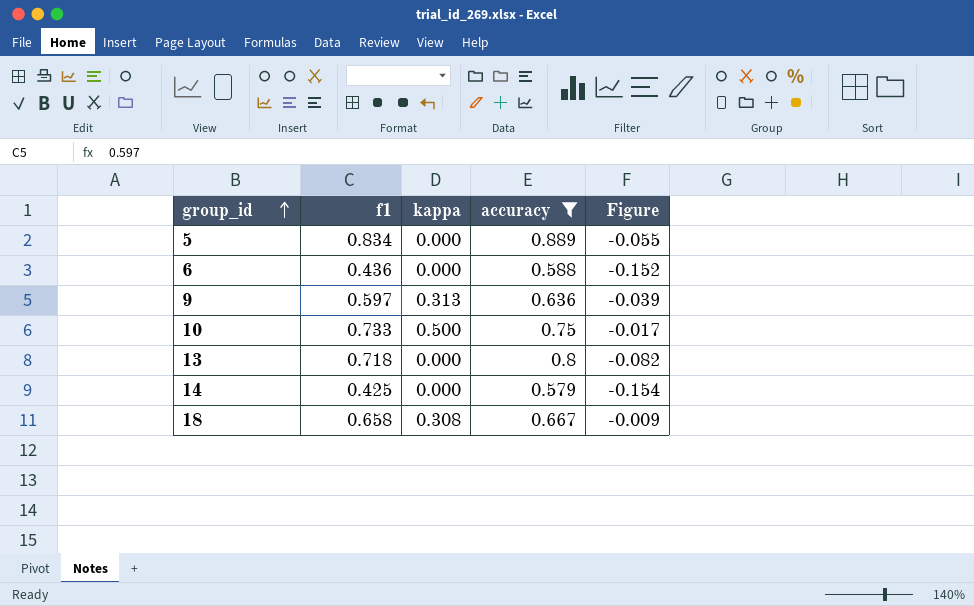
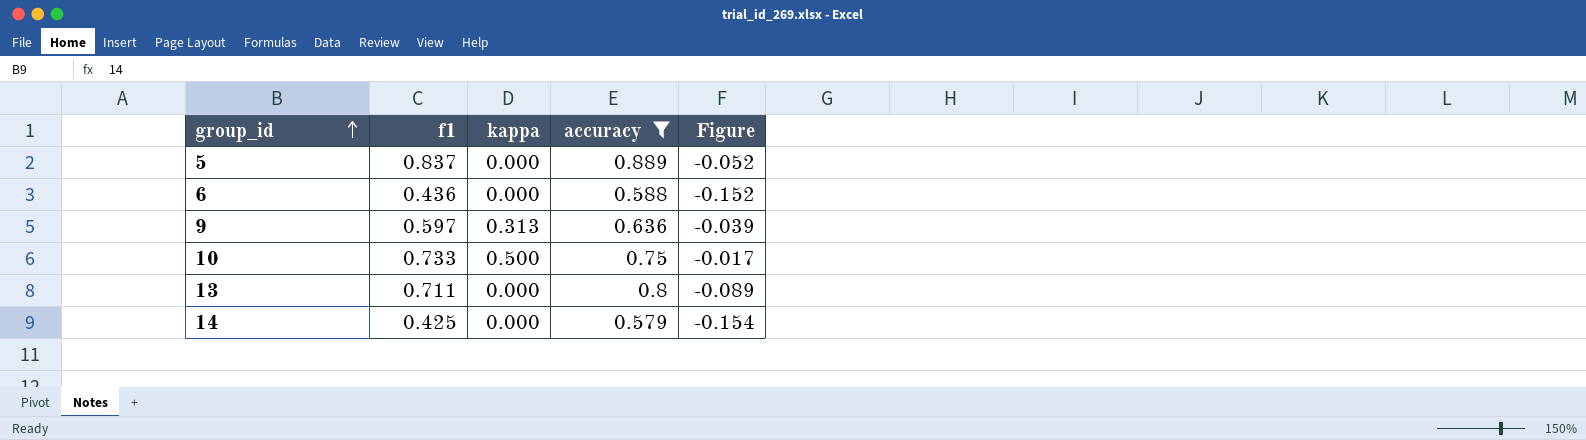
row 18: 0.658 | 0.308 | 0.667 | -0.009 -> none
5 | f1: 0.834 -> 0.837
5 | Figure: -0.055 -> -0.052
13 | f1: 0.718 -> 0.711
13 | Figure: -0.082 -> -0.089

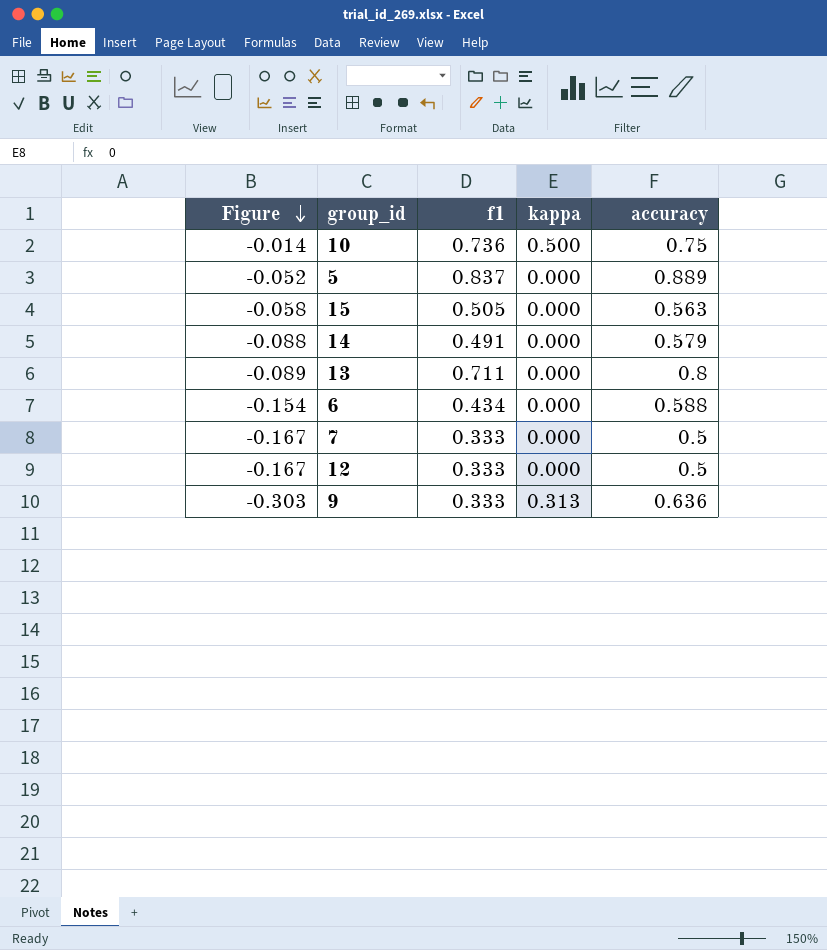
filter: accuracy >= 0.579 -> none
row order: group_id ascending -> Figure descending
column Figure | position: 5 -> 1
10 | Figure: -0.017 -> -0.014
10 | f1: 0.733 -> 0.736
14 | Figure: -0.154 -> -0.088
14 | f1: 0.425 -> 0.491
6 | Figure: -0.152 -> -0.154
6 | f1: 0.436 -> 0.434
9 | Figure: -0.039 -> -0.303
9 | f1: 0.597 -> 0.333

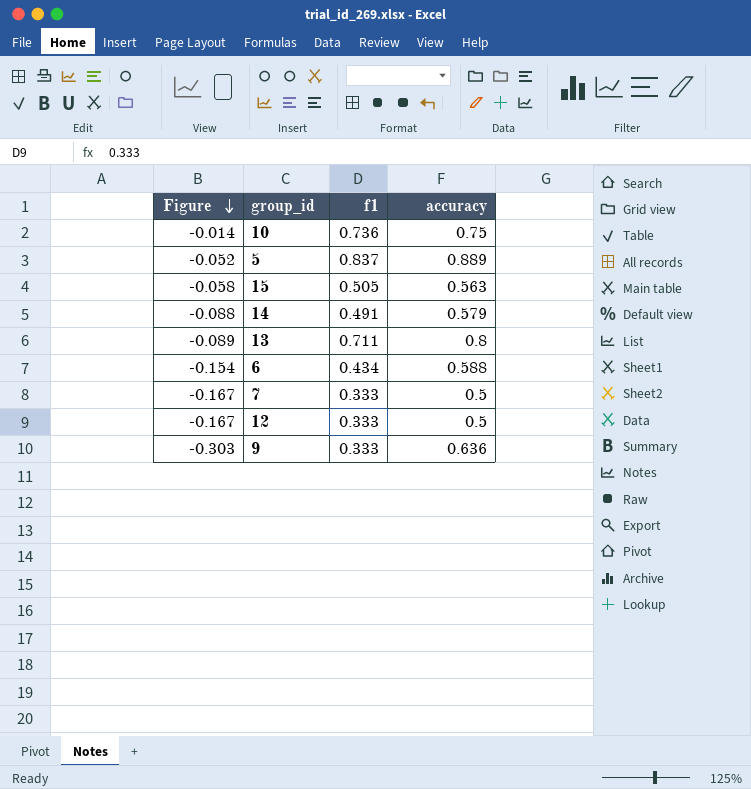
column kappa | position: 4 -> none

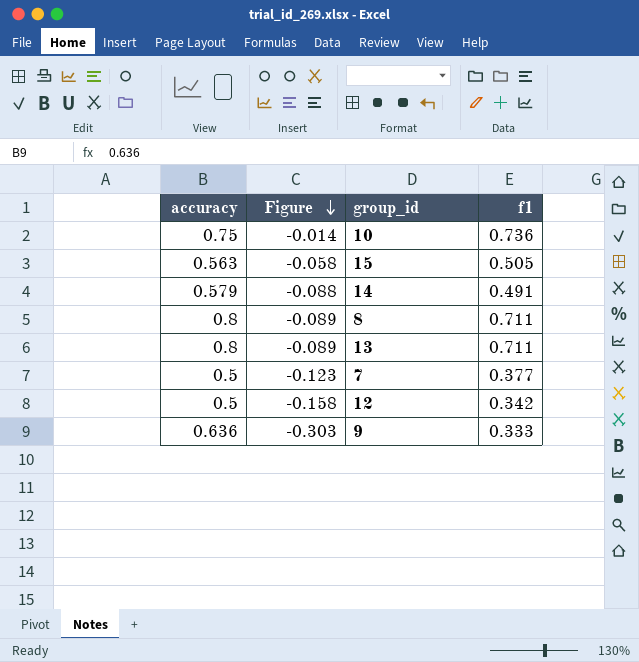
column accuracy | position: 4 -> 1
row 5: -0.052 | 0.837 | 0.889 -> none
row 6: -0.154 | 0.434 | 0.588 -> none
row 8: none -> 0.8 | -0.089 | 0.711
7 | Figure: -0.167 -> -0.123
7 | f1: 0.333 -> 0.377
12 | Figure: -0.167 -> -0.158
12 | f1: 0.333 -> 0.342

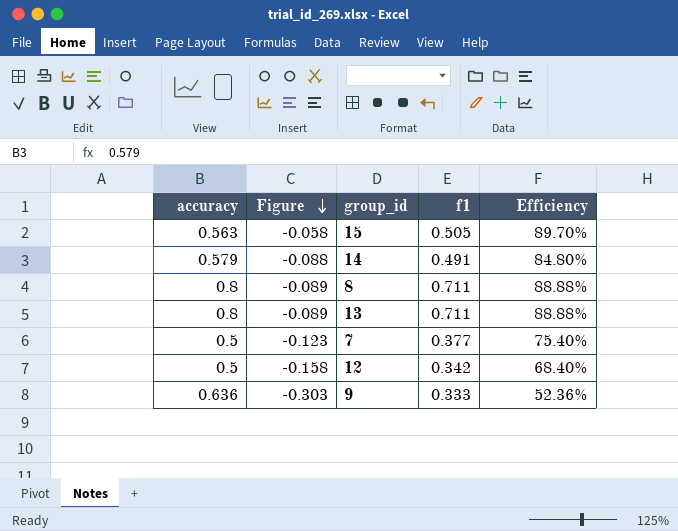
column Efficiency | formula: none -> [f1] / [accuracy]
row 10: 0.75 | -0.014 | 0.736 -> none

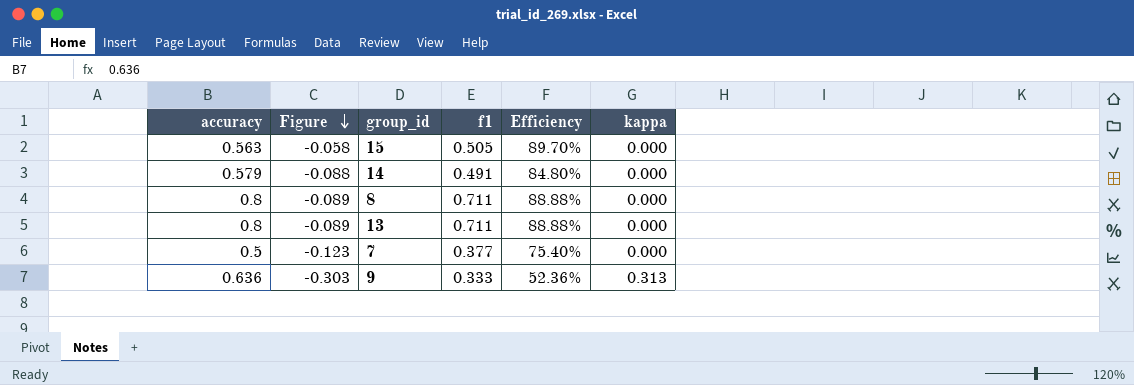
column kappa | position: none -> 6
row 12: 0.5 | -0.158 | 0.342 | 68.40% -> none

